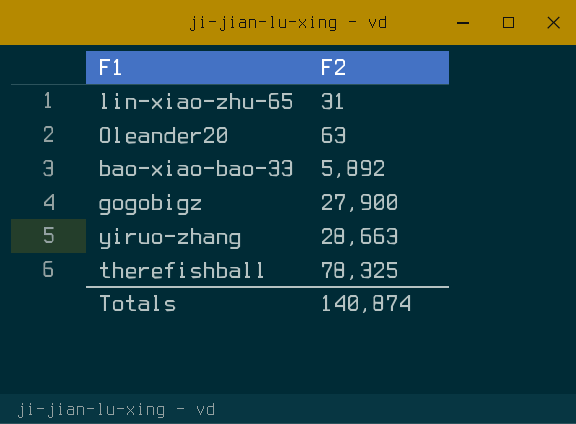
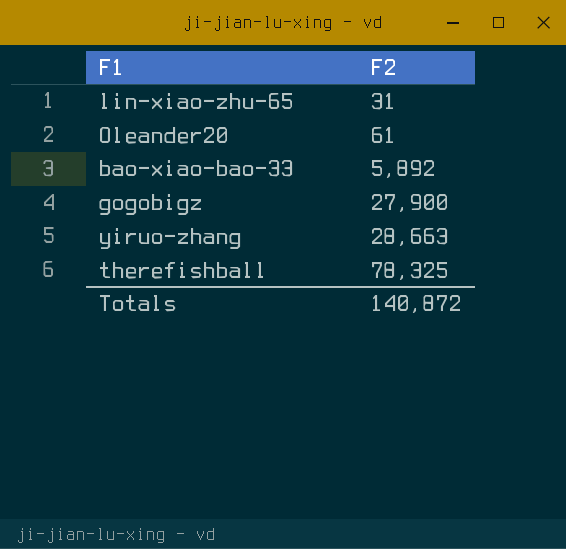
Oleander20 | F2: 63 -> 61
Totals | F2: 140,874 -> 140,872

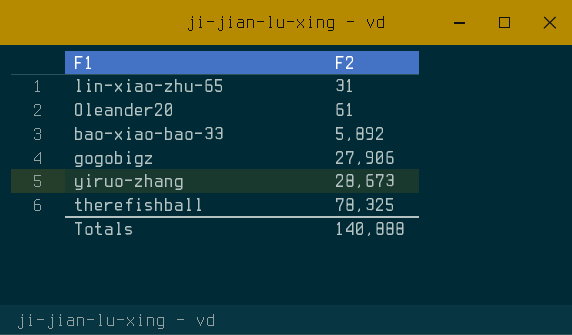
gogobigz | F2: 27,900 -> 27,906
yiruo-zhang | F2: 28,663 -> 28,673
Totals | F2: 140,872 -> 140,888

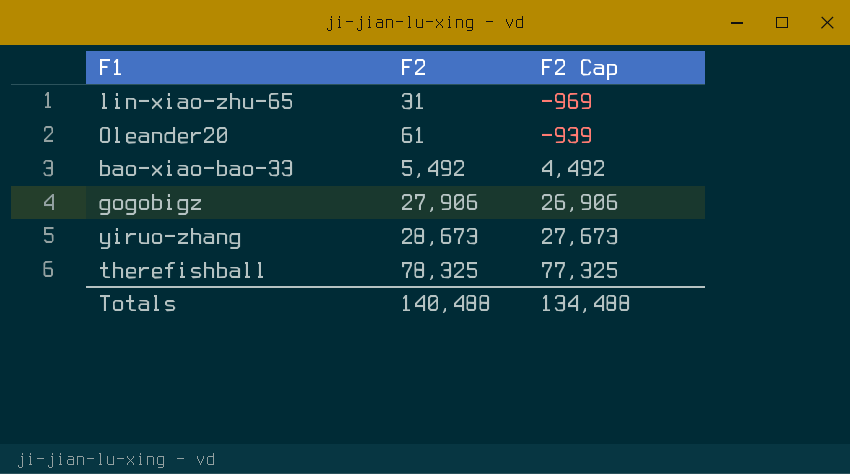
column F2 Cap | formula: none -> [F2] - 1000
bao-xiao-bao-33 | F2: 5,892 -> 5,492
Totals | F2: 140,888 -> 140,488

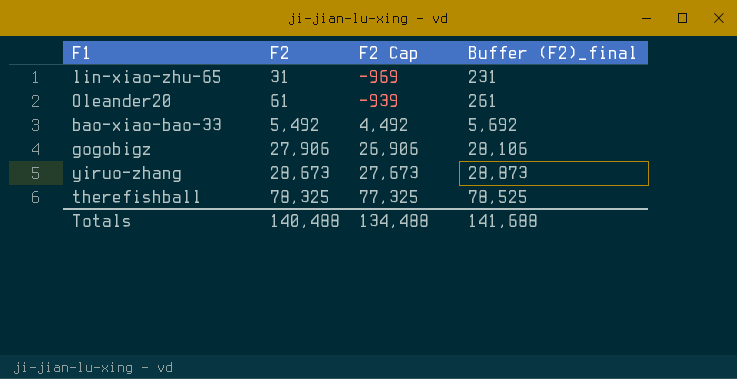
column Buffer (F2)_final | formula: none -> [F2] + 200

